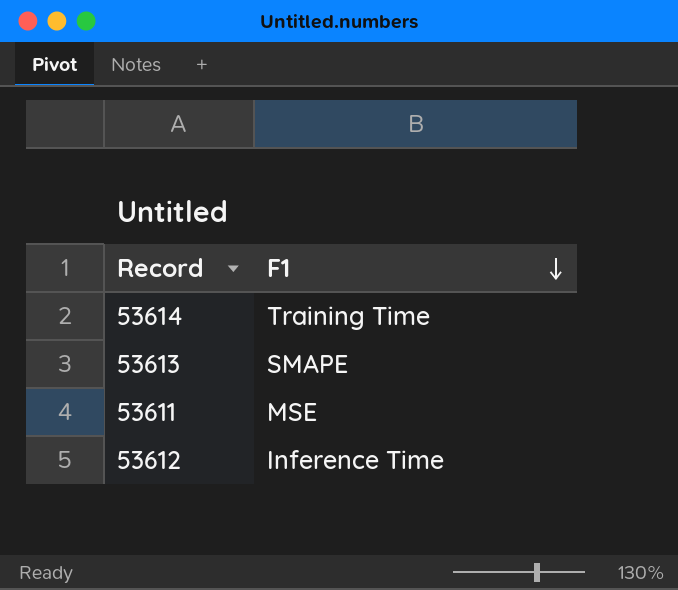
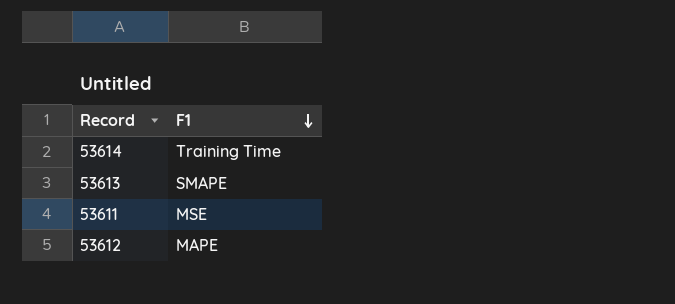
53612 | F1: Inference Time -> MAPE

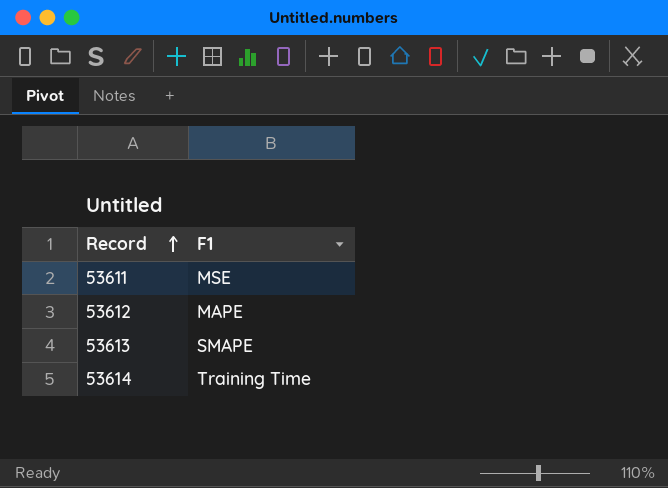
row order: F1 descending -> Record ascending

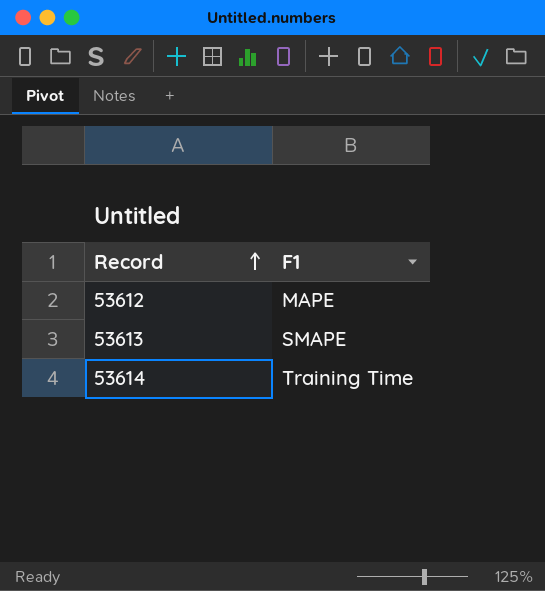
row 53611: MSE -> none

